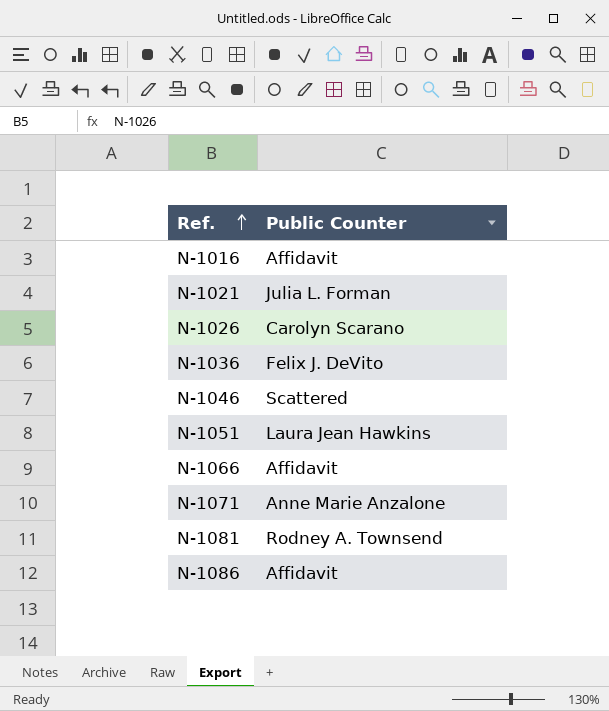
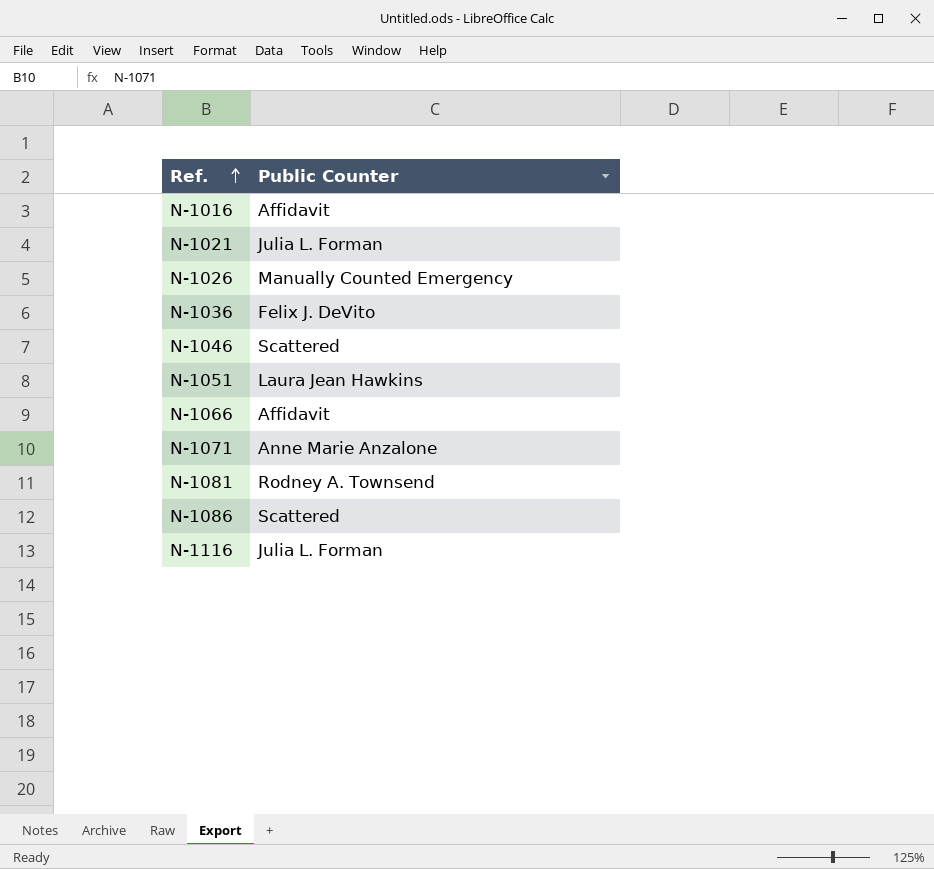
N-1026 | Public Counter: Carolyn Scarano -> Manually Counted Emergency
N-1086 | Public Counter: Affidavit -> Scattered
row N-1116: none -> Julia L. Forman

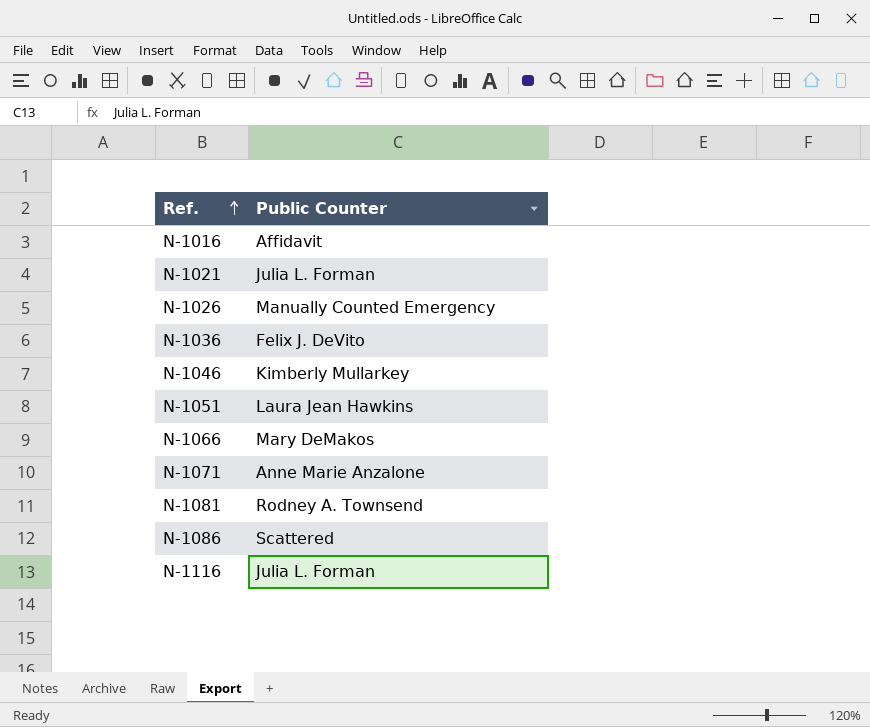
N-1046 | Public Counter: Scattered -> Kimberly Mullarkey
N-1066 | Public Counter: Affidavit -> Mary DeMakos

